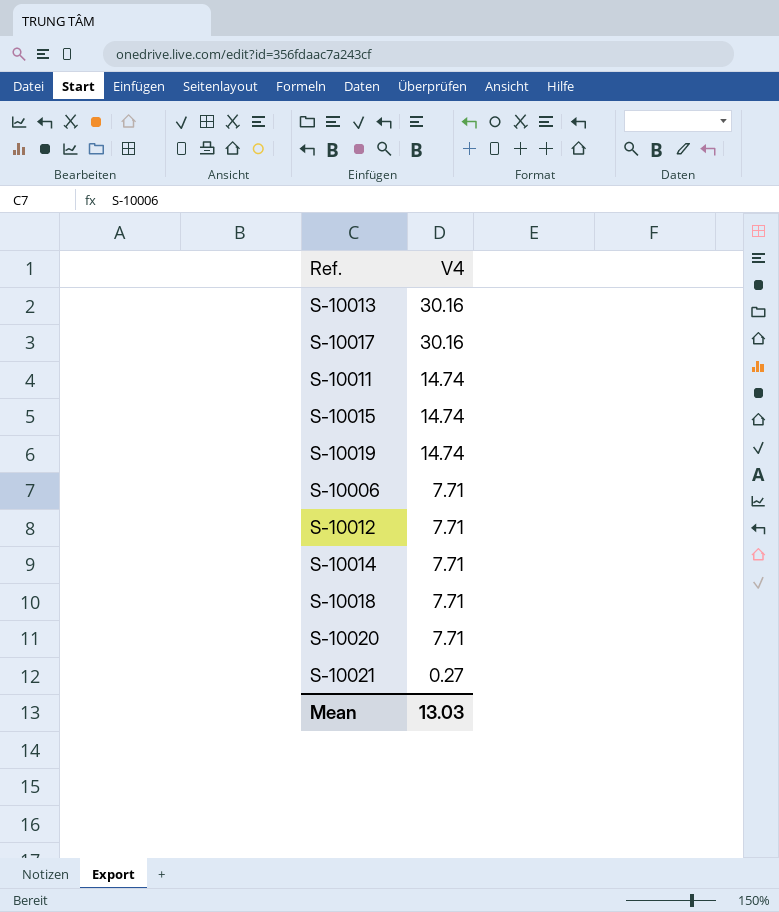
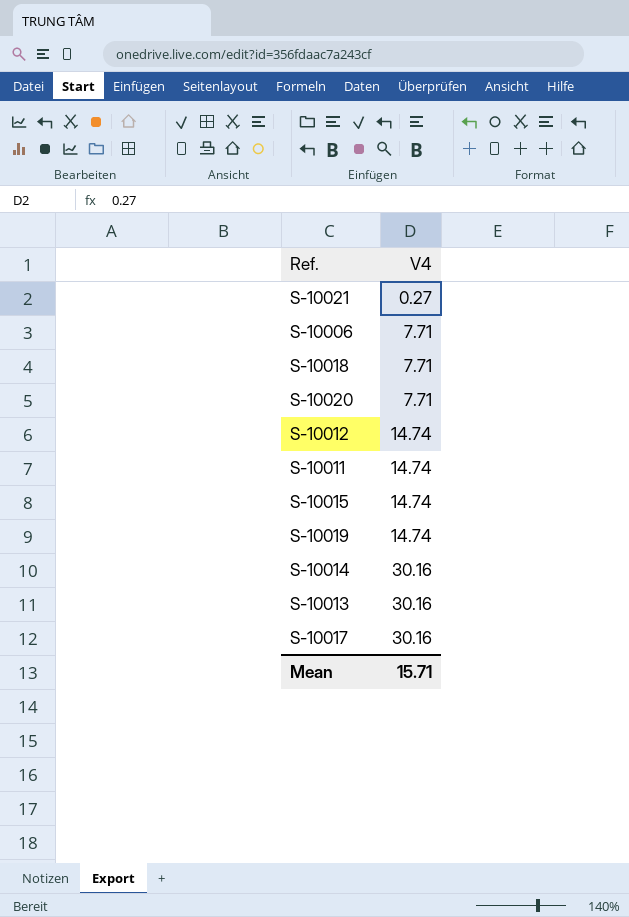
row order: V4 descending -> V4 ascending
S-10012 | V4: 7.71 -> 14.74
S-10014 | V4: 7.71 -> 30.16
Mean | V4: 13.03 -> 15.71

